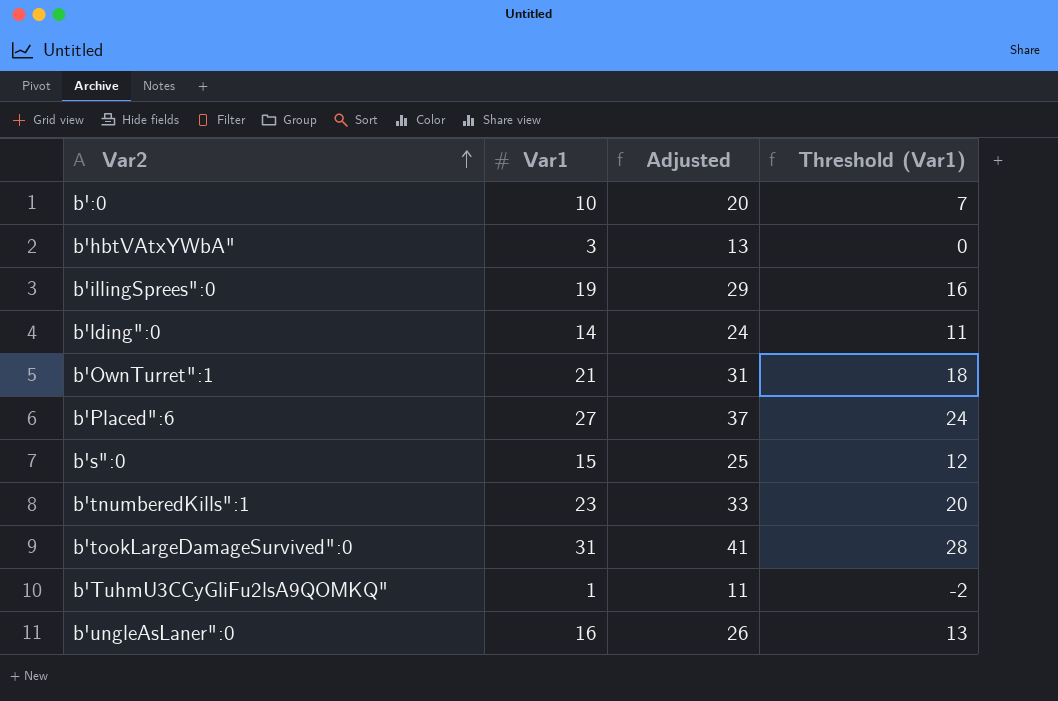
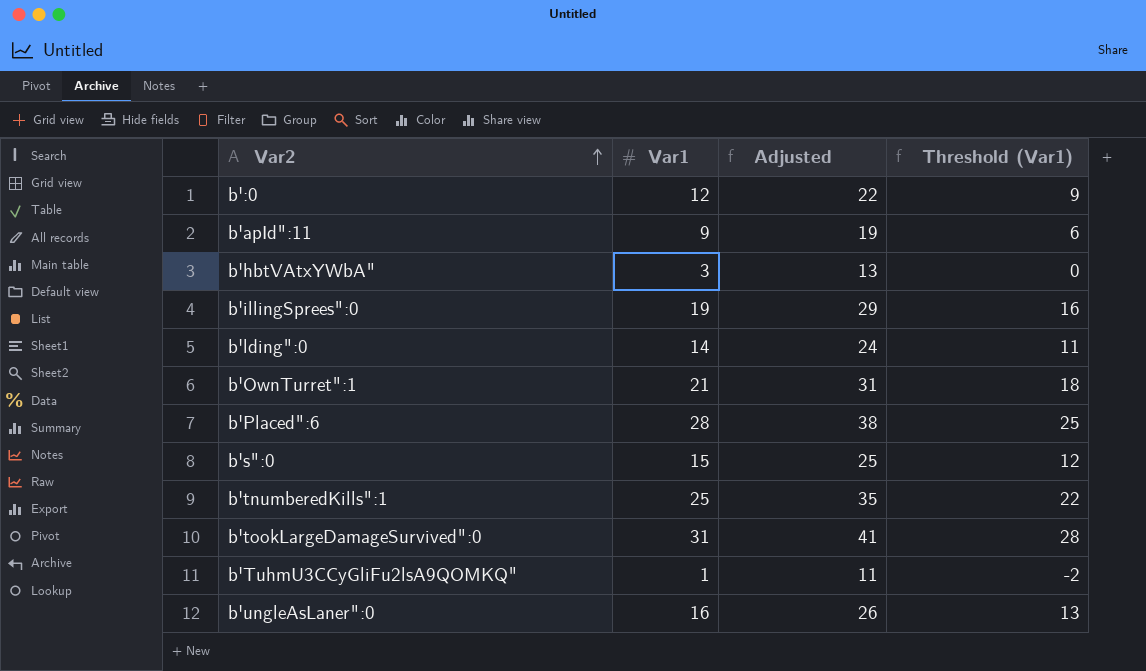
b':0 | Var1: 10 -> 12
b':0 | Adjusted: 20 -> 22
b':0 | Threshold (Var1): 7 -> 9
row b'apId":11: none -> 9 | 19 | 6
b'Placed":6 | Var1: 27 -> 28
b'Placed":6 | Adjusted: 37 -> 38
b'Placed":6 | Threshold (Var1): 24 -> 25
b'tnumberedKills":1 | Var1: 23 -> 25
b'tnumberedKills":1 | Adjusted: 33 -> 35
b'tnumberedKills":1 | Threshold (Var1): 20 -> 22

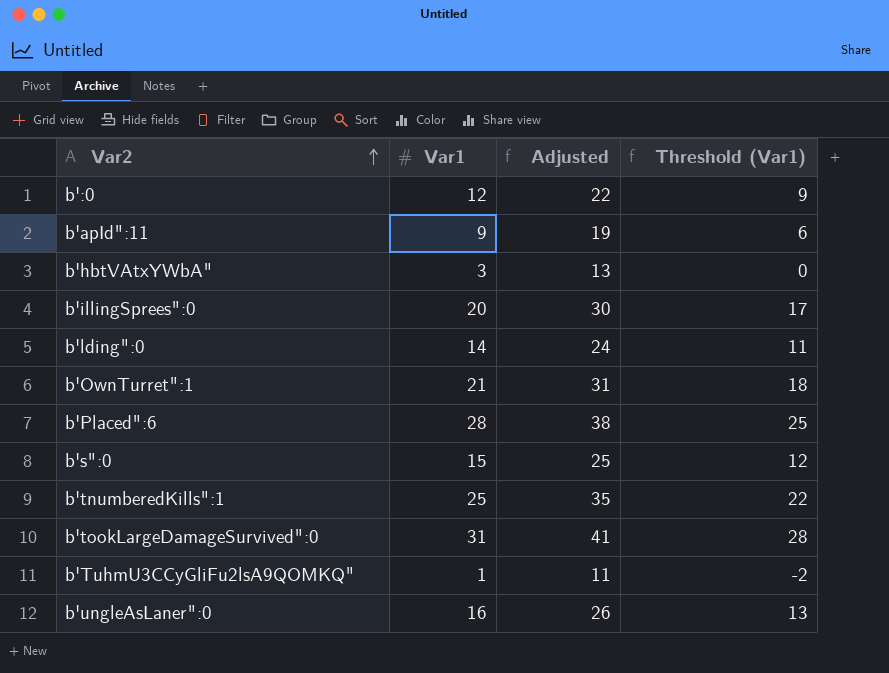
b'illingSprees":0 | Var1: 19 -> 20
b'illingSprees":0 | Adjusted: 29 -> 30
b'illingSprees":0 | Threshold (Var1): 16 -> 17

